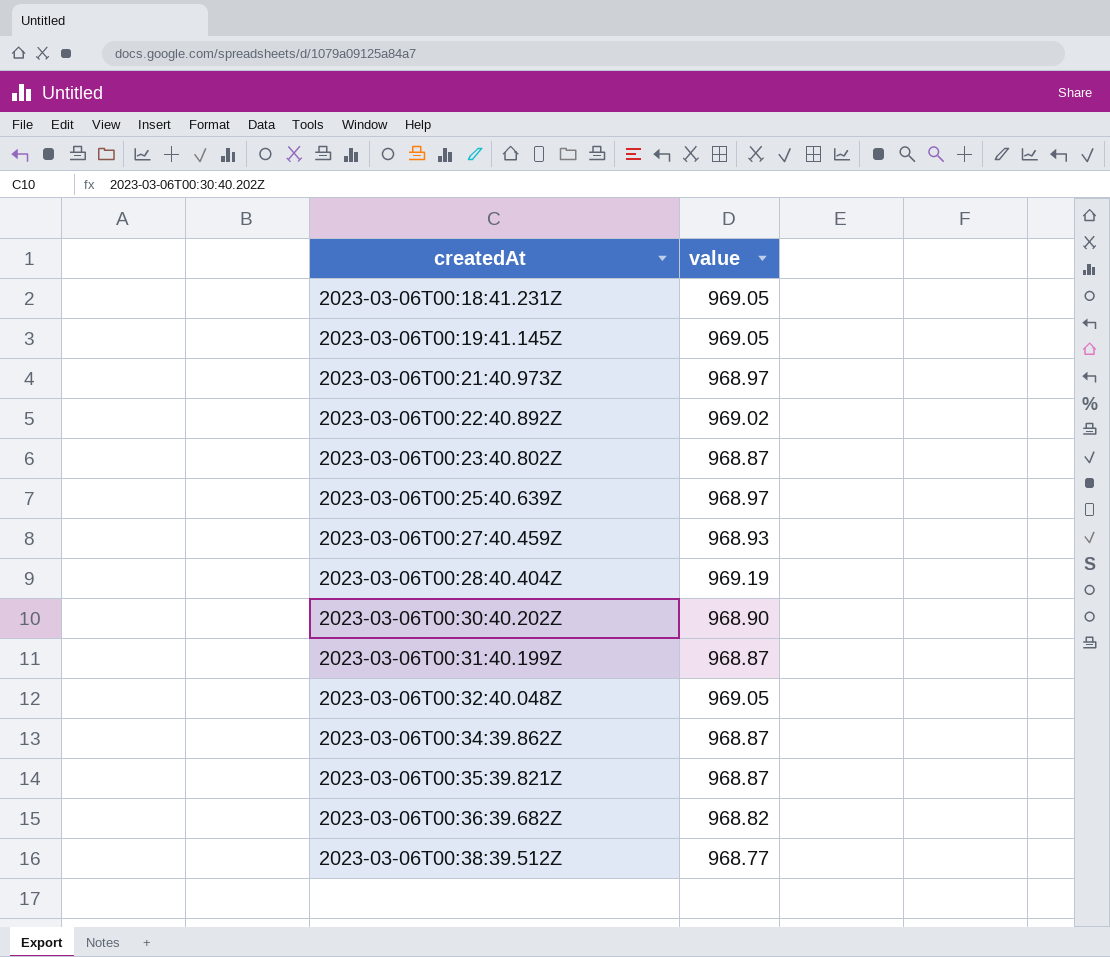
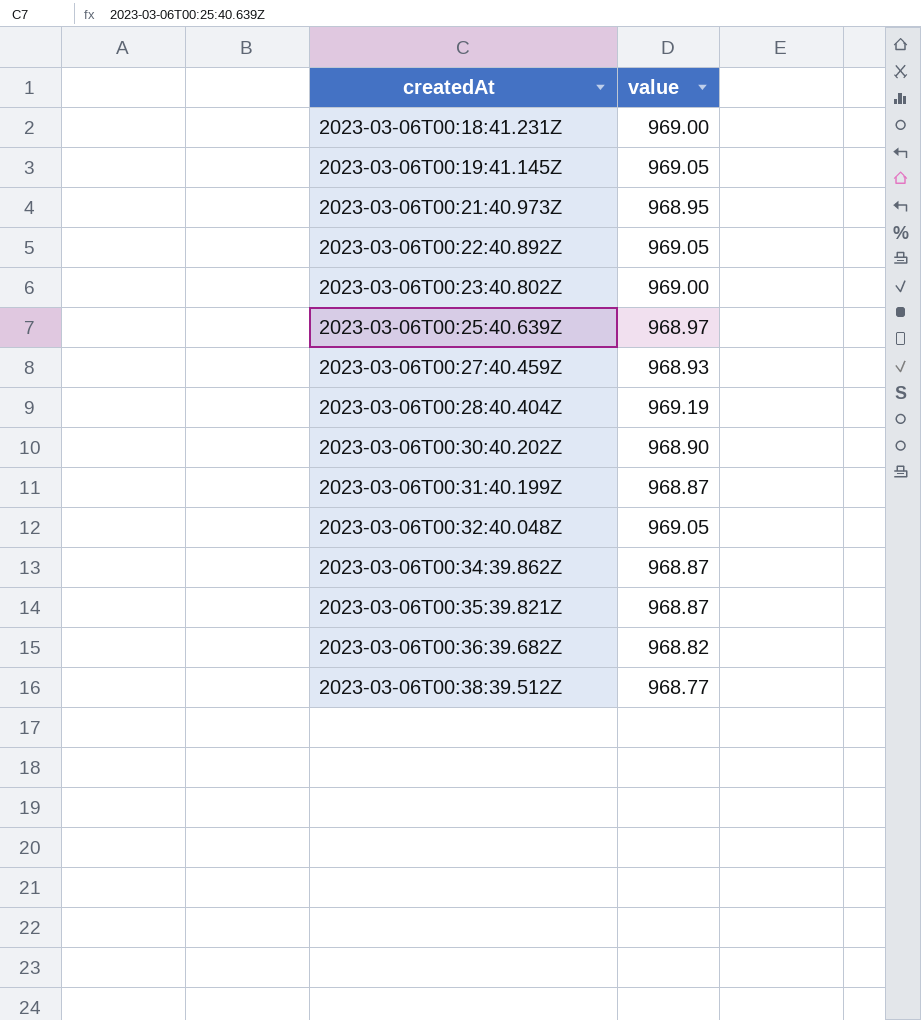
2023-03-06T00:18:41.231Z | value: 969.05 -> 969.00
2023-03-06T00:21:40.973Z | value: 968.97 -> 968.95
2023-03-06T00:22:40.892Z | value: 969.02 -> 969.05
2023-03-06T00:23:40.802Z | value: 968.87 -> 969.00

